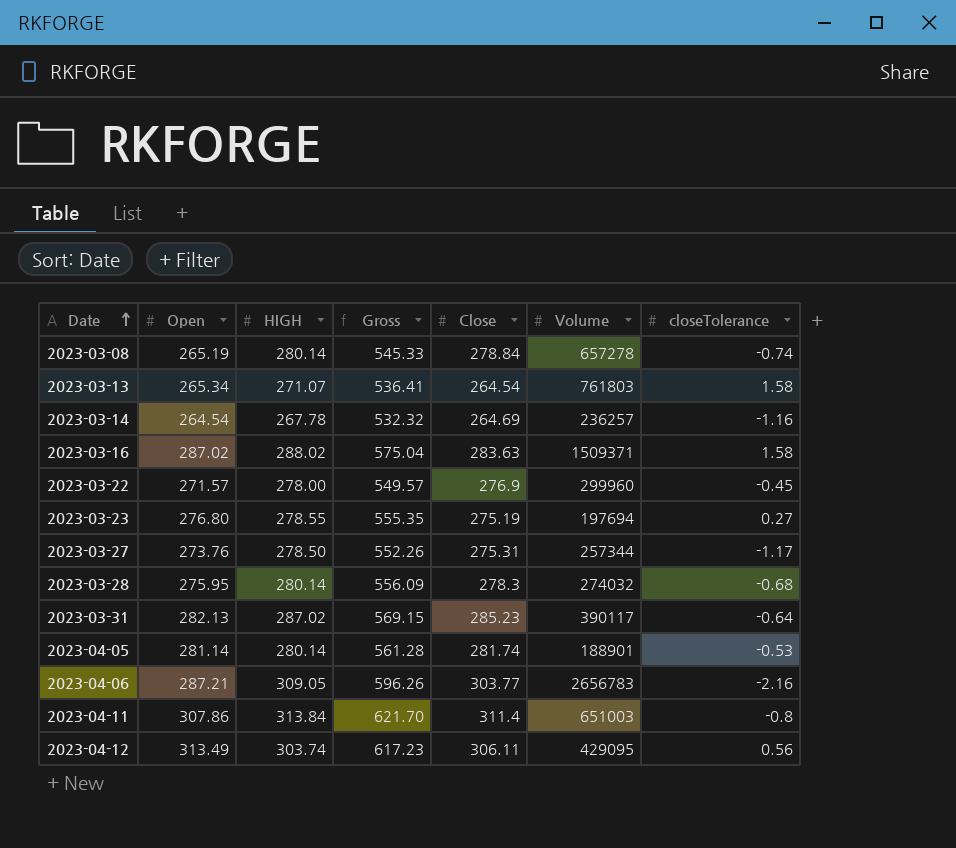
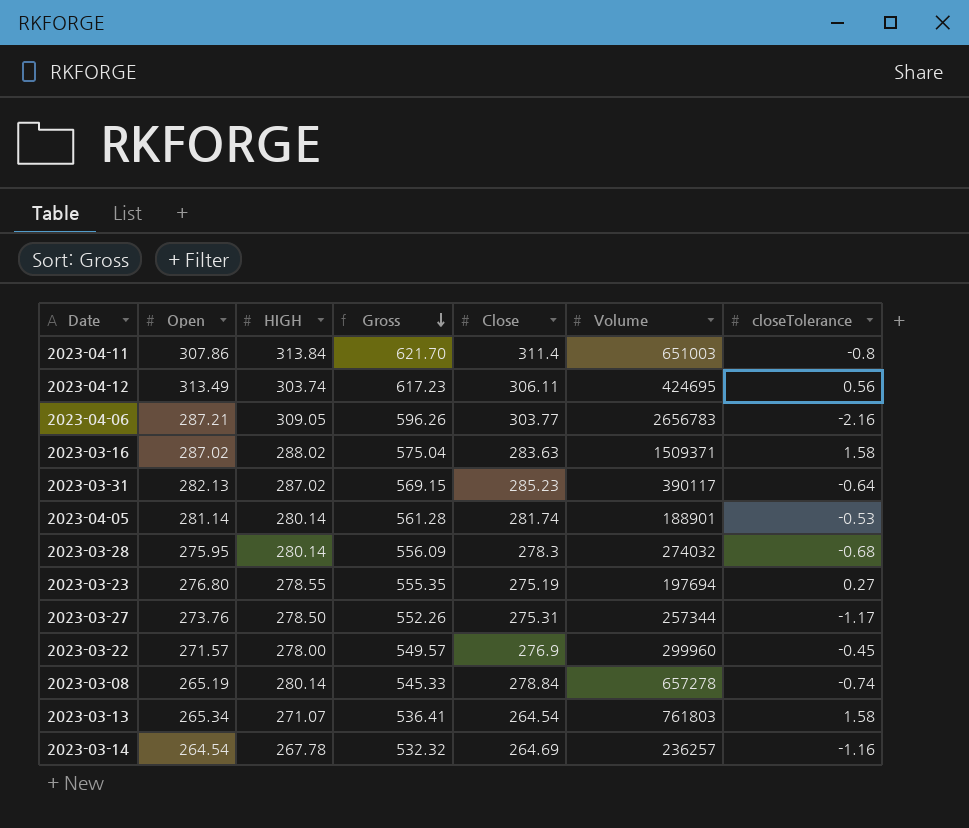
row order: Date ascending -> Gross descending
2023-04-12 | Volume: 429095 -> 424695

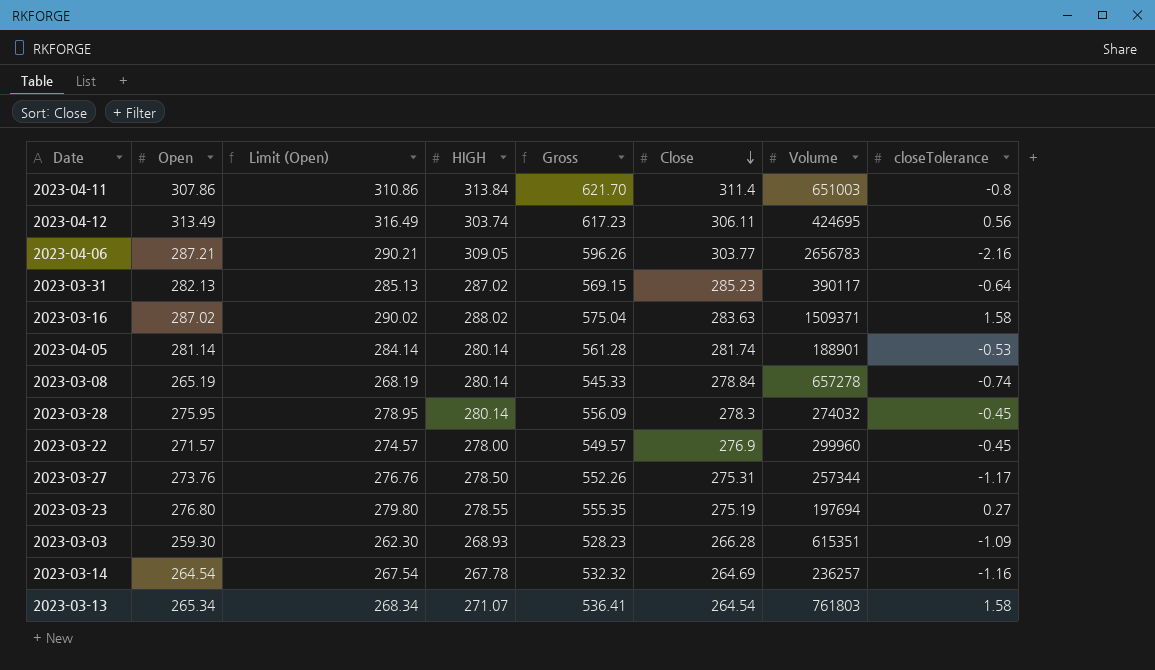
row order: Gross descending -> Close descending
column Limit (Open) | formula: none -> [Open] + 3
2023-03-28 | closeTolerance: -0.68 -> -0.45
row 2023-03-03: none -> 259.30 | 262.30 | 268.93 | 528.23 | 266.28 | 615351 | -1.09

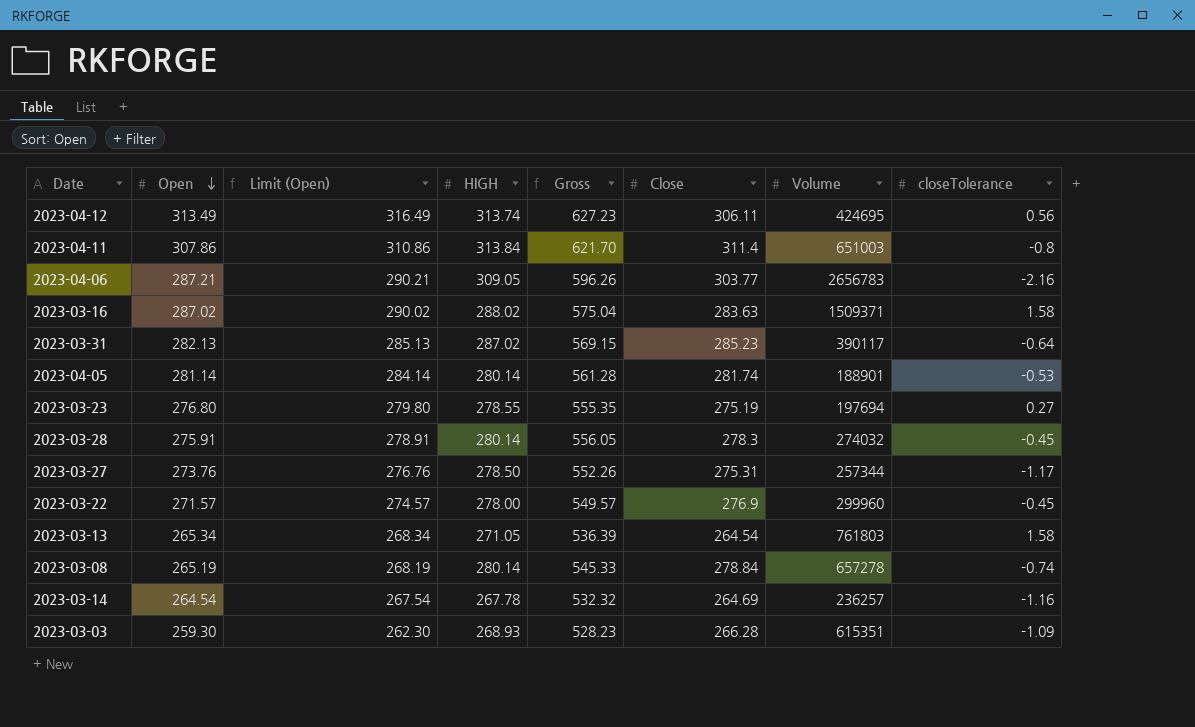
row order: Close descending -> Open descending
2023-04-12 | HIGH: 303.74 -> 313.74
2023-04-12 | Gross: 617.23 -> 627.23
2023-03-28 | Open: 275.95 -> 275.91
2023-03-28 | Limit (Open): 278.95 -> 278.91
2023-03-28 | Gross: 556.09 -> 556.05
2023-03-13 | HIGH: 271.07 -> 271.05
2023-03-13 | Gross: 536.41 -> 536.39

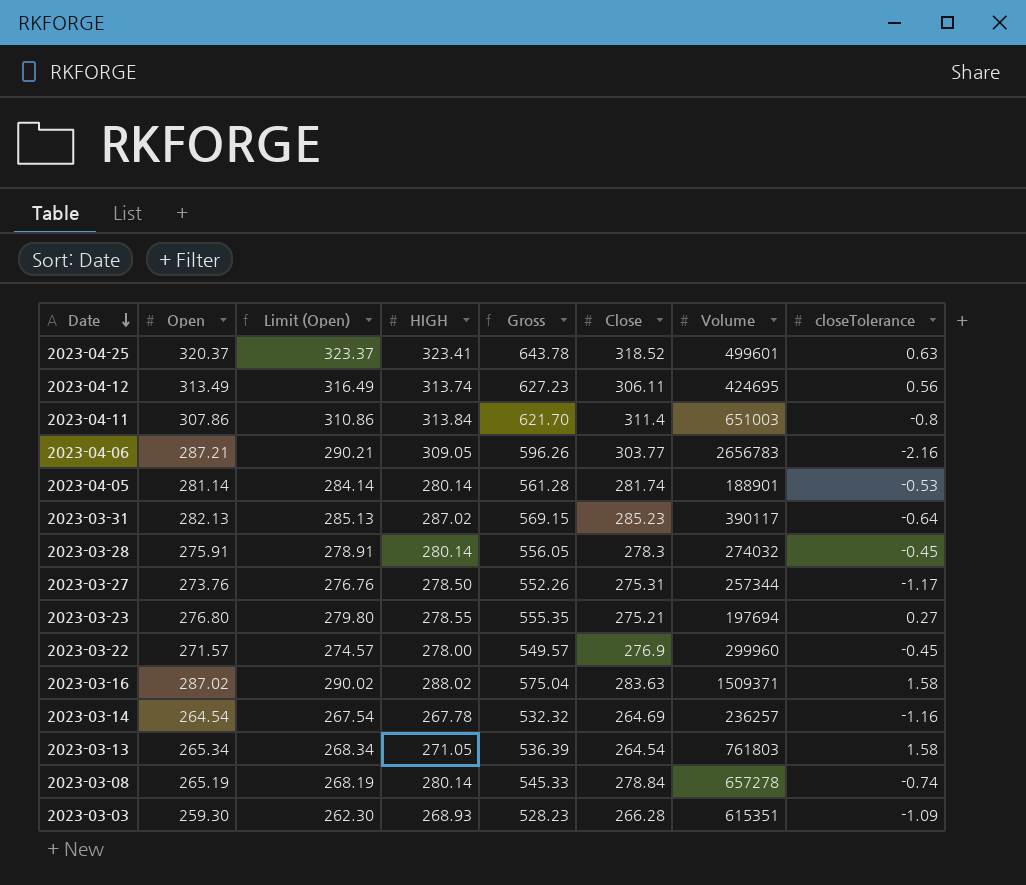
row order: Open descending -> Date descending
row 2023-04-25: none -> 320.37 | 323.37 | 323.41 | 643.78 | 318.52 | 499601 | 0.63
2023-03-23 | Close: 275.19 -> 275.21

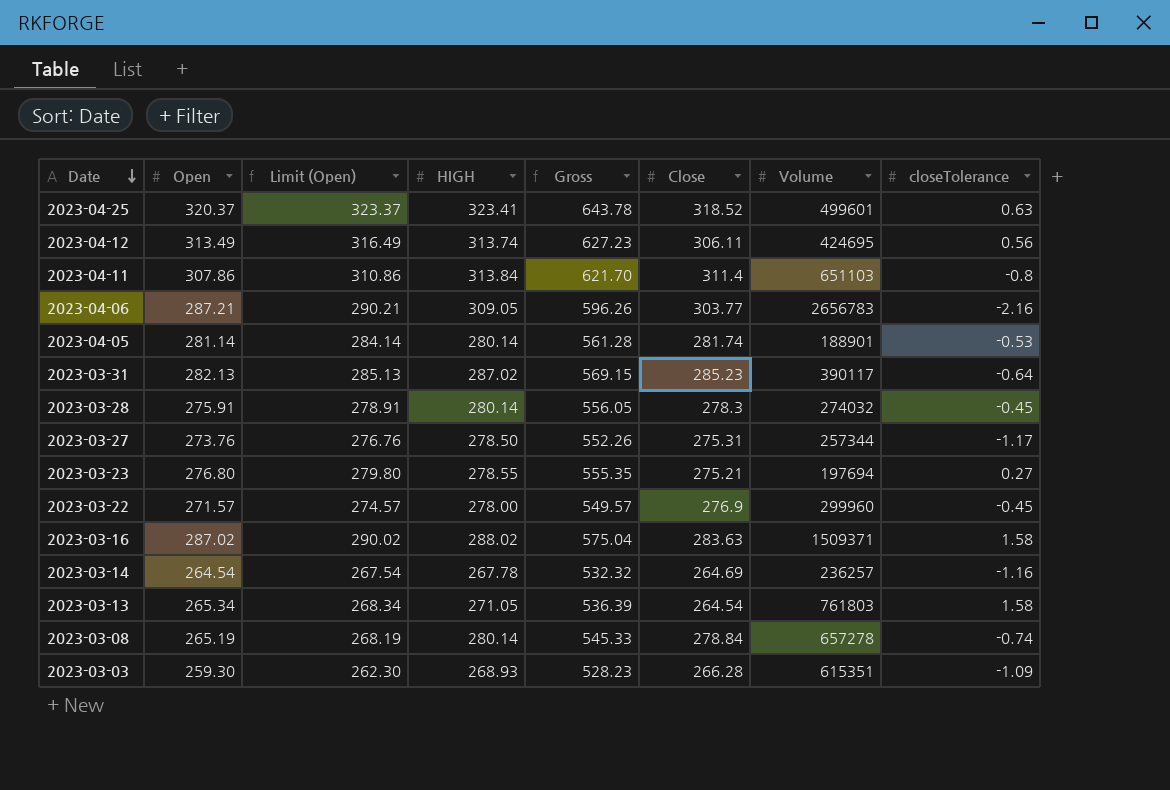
2023-04-11 | Volume: 651003 -> 651103

